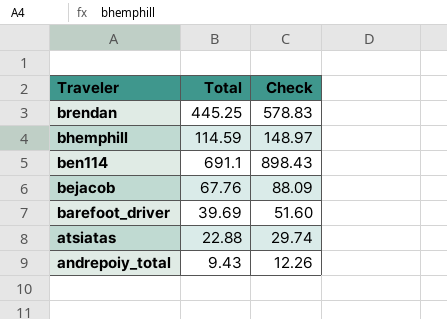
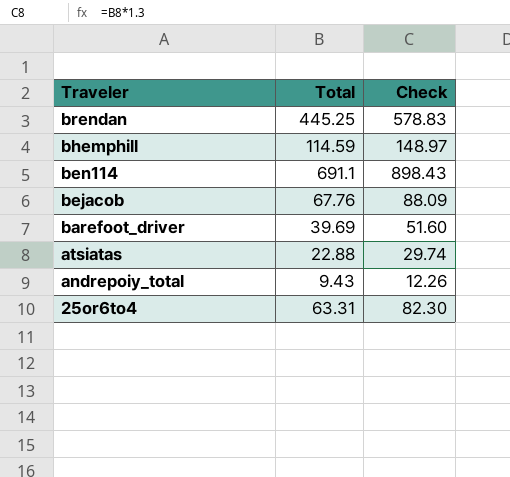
row 25or6to4: none -> 63.31 | 82.30

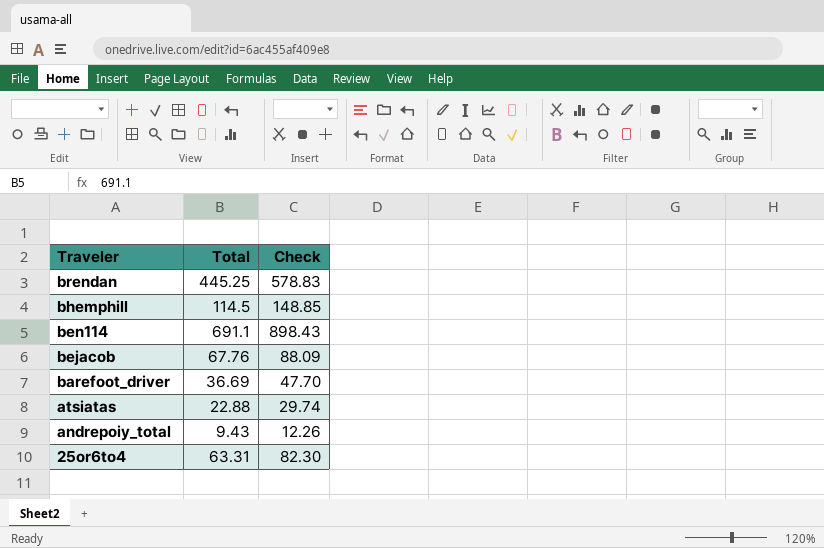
bhemphill | Total: 114.59 -> 114.5
bhemphill | Check: 148.97 -> 148.85
barefoot_driver | Total: 39.69 -> 36.69
barefoot_driver | Check: 51.60 -> 47.70

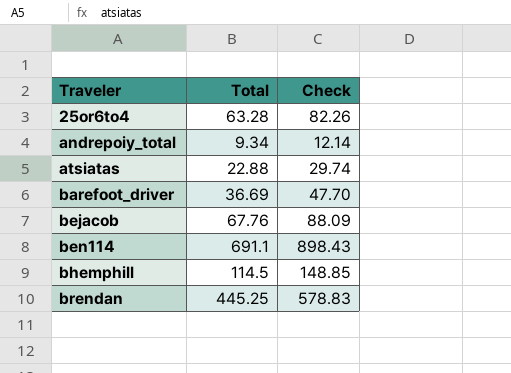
row order: Traveler descending -> Traveler ascending
25or6to4 | Total: 63.31 -> 63.28
25or6to4 | Check: 82.30 -> 82.26
andrepoiy_total | Total: 9.43 -> 9.34
andrepoiy_total | Check: 12.26 -> 12.14

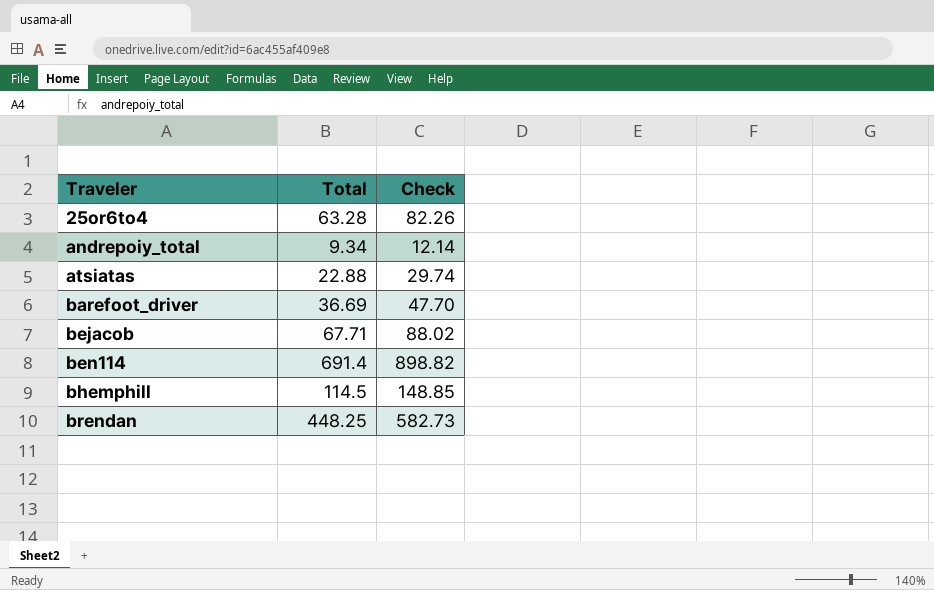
bejacob | Total: 67.76 -> 67.71
bejacob | Check: 88.09 -> 88.02
ben114 | Total: 691.1 -> 691.4
ben114 | Check: 898.43 -> 898.82
brendan | Total: 445.25 -> 448.25
brendan | Check: 578.83 -> 582.73

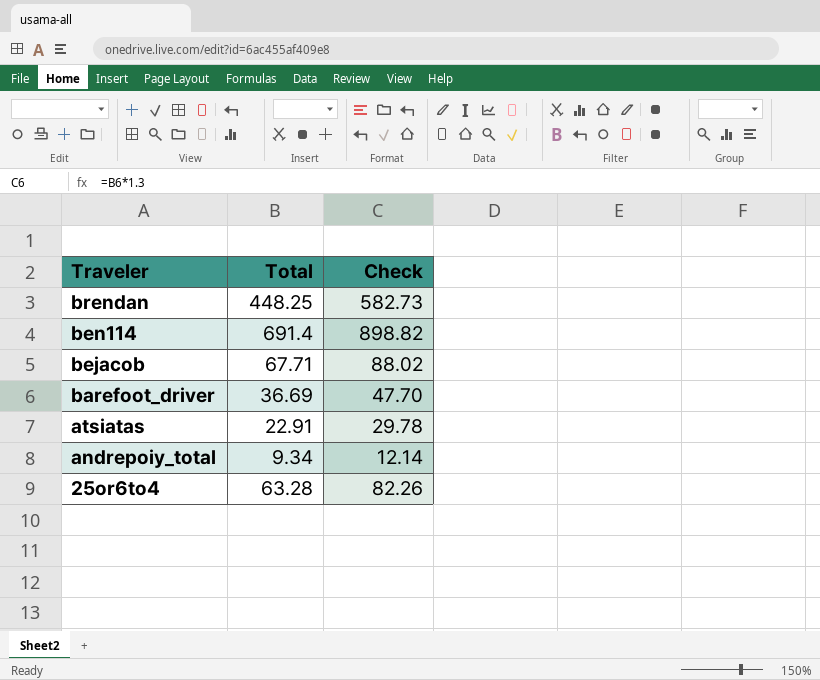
row order: Traveler ascending -> Traveler descending
row bhemphill: 114.5 | 148.85 -> none
atsiatas | Total: 22.88 -> 22.91
atsiatas | Check: 29.74 -> 29.78

